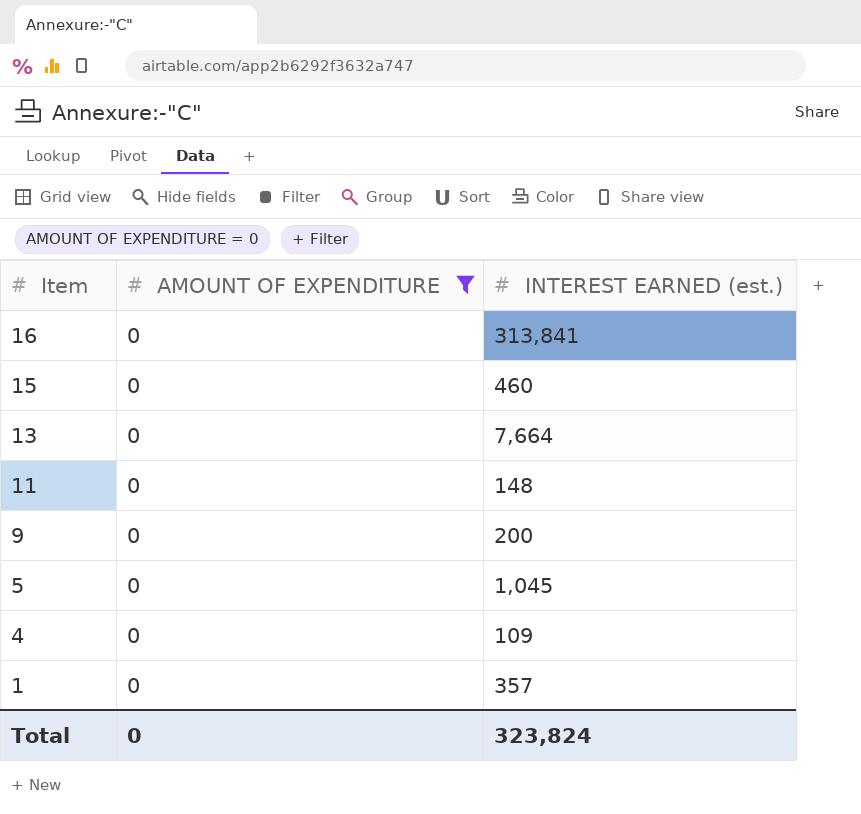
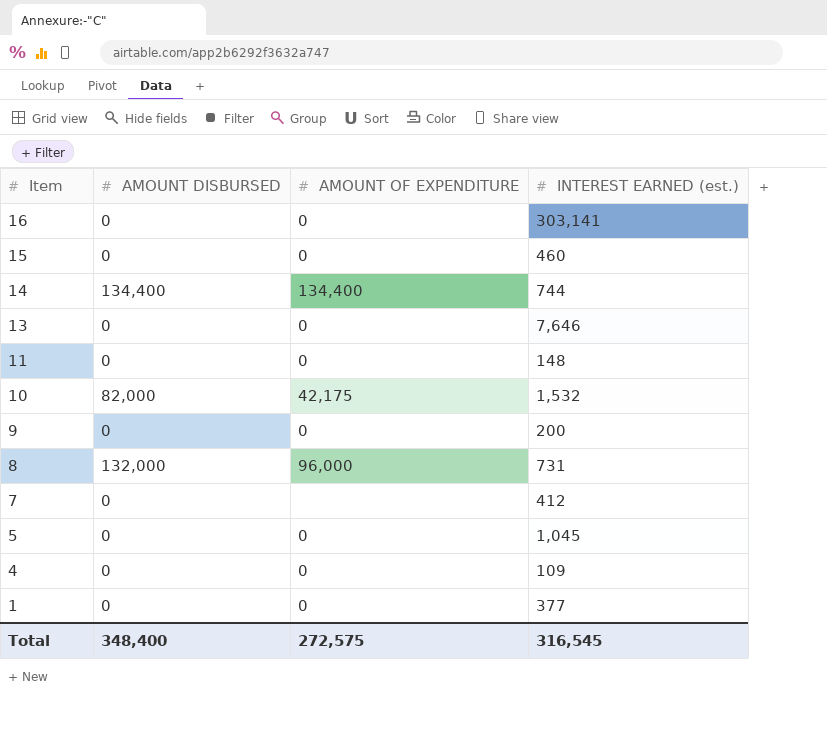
filter: AMOUNT OF EXPENDITURE = 0 -> none
column AMOUNT DISBURSED | position: none -> 2
16 | INTEREST EARNED (est.): 313,841 -> 303,141
13 | INTEREST EARNED (est.): 7,664 -> 7,646
1 | INTEREST EARNED (est.): 357 -> 377
Total | AMOUNT OF EXPENDITURE: 0 -> 272,575
Total | INTEREST EARNED (est.): 323,824 -> 316,545

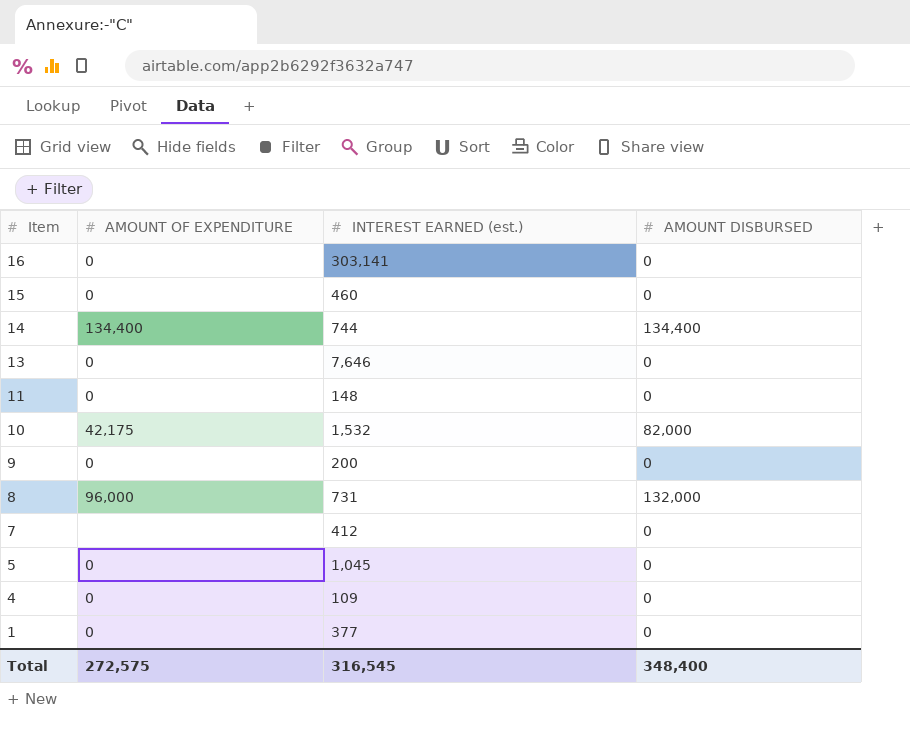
column AMOUNT DISBURSED | position: 2 -> 4

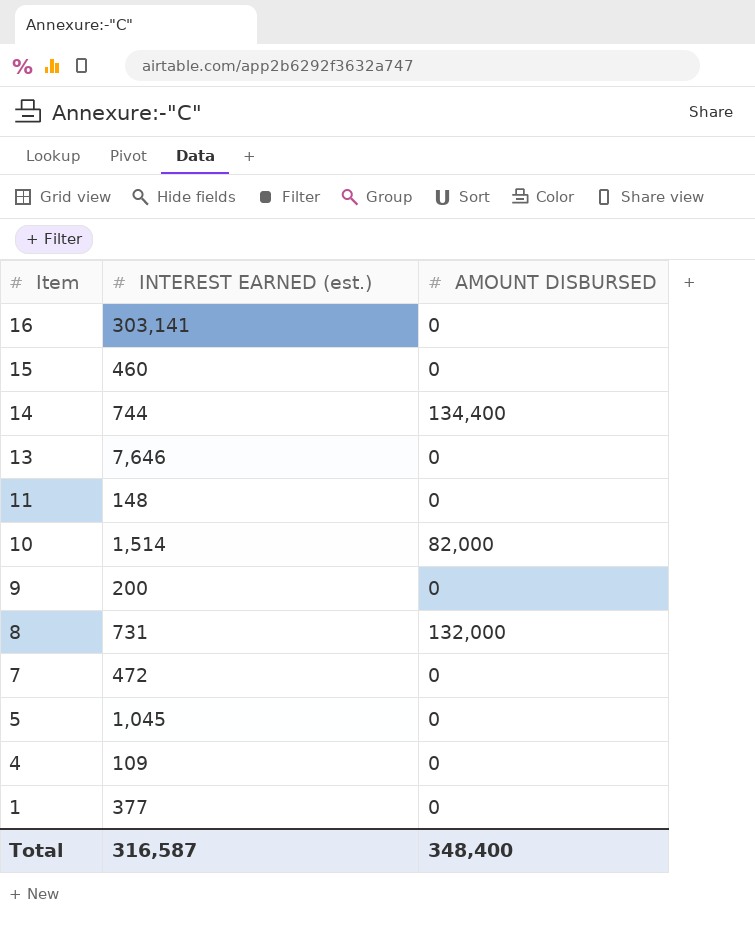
column AMOUNT OF EXPENDITURE | position: 2 -> none
10 | INTEREST EARNED (est.): 1,532 -> 1,514
7 | INTEREST EARNED (est.): 412 -> 472
Total | INTEREST EARNED (est.): 316,545 -> 316,587

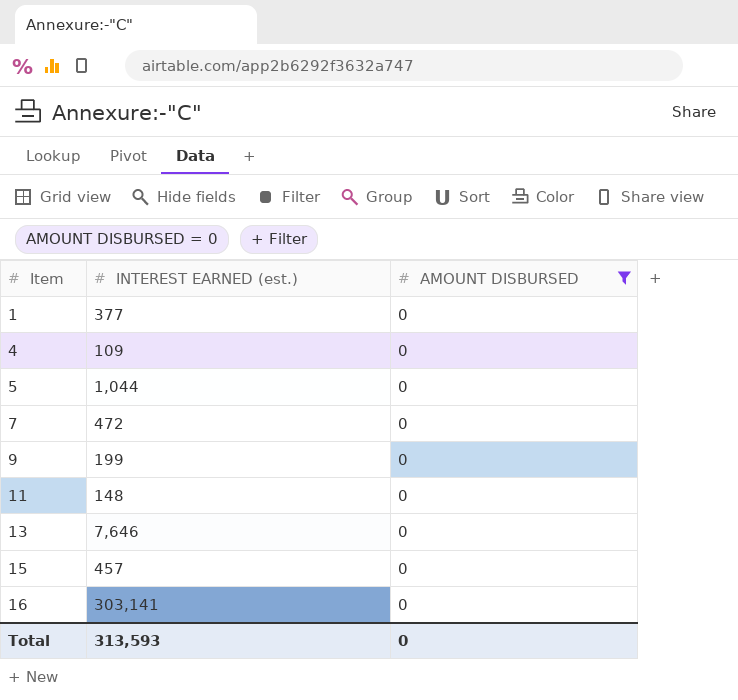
filter: none -> AMOUNT DISBURSED = 0
row order: Item descending -> Item ascending
5 | INTEREST EARNED (est.): 1,045 -> 1,044
9 | INTEREST EARNED (est.): 200 -> 199
15 | INTEREST EARNED (est.): 460 -> 457
Total | INTEREST EARNED (est.): 316,587 -> 313,593
Total | AMOUNT DISBURSED: 348,400 -> 0

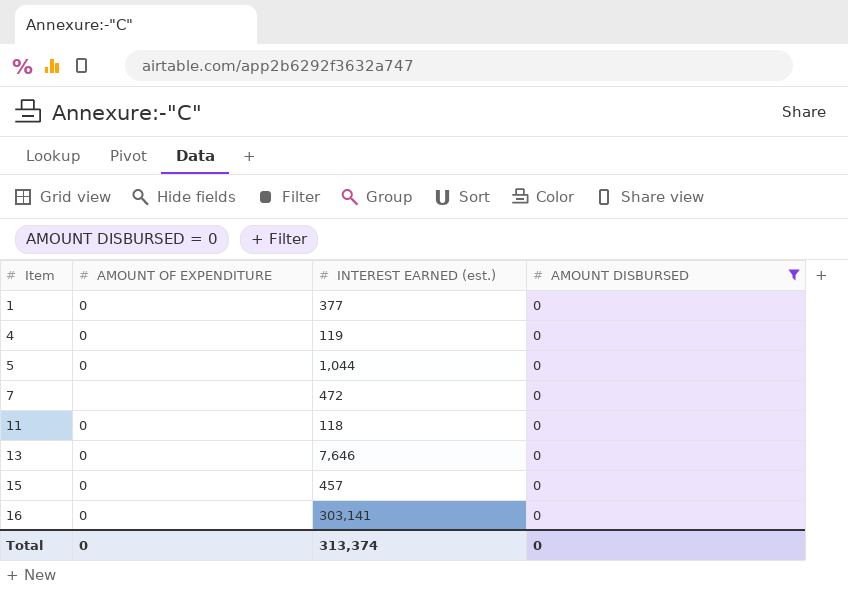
column AMOUNT OF EXPENDITURE | position: none -> 2
row 9: 199 | 0 -> none
4 | INTEREST EARNED (est.): 109 -> 119
11 | INTEREST EARNED (est.): 148 -> 118
Total | INTEREST EARNED (est.): 313,593 -> 313,374

